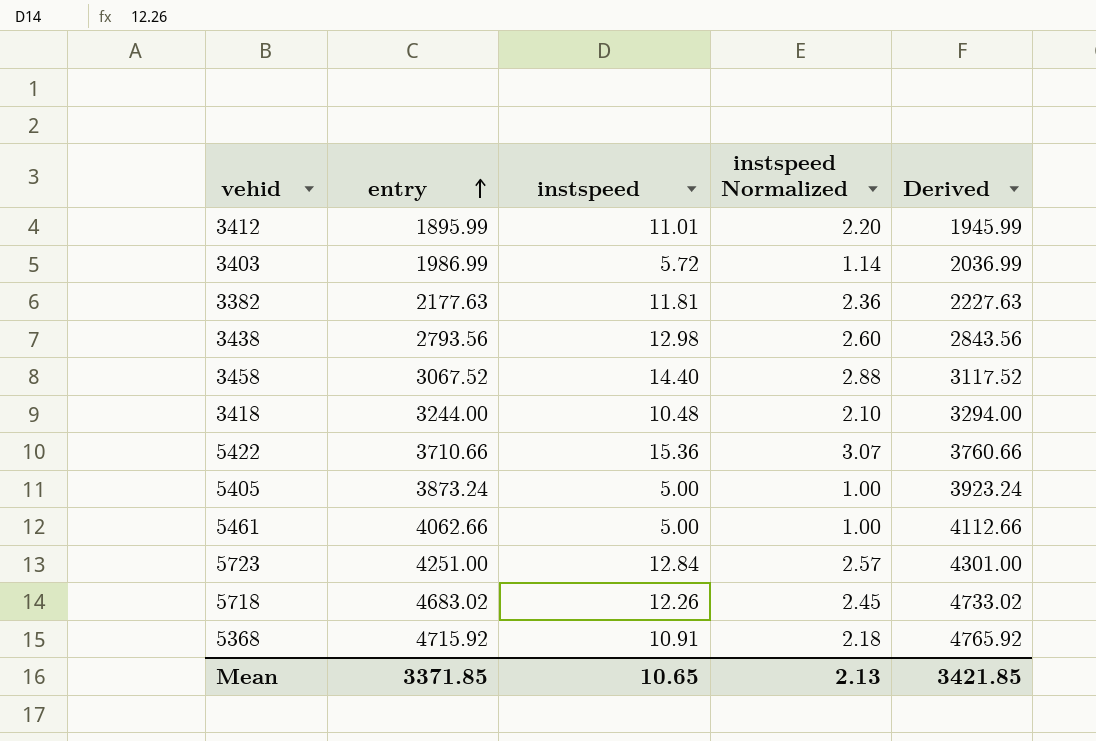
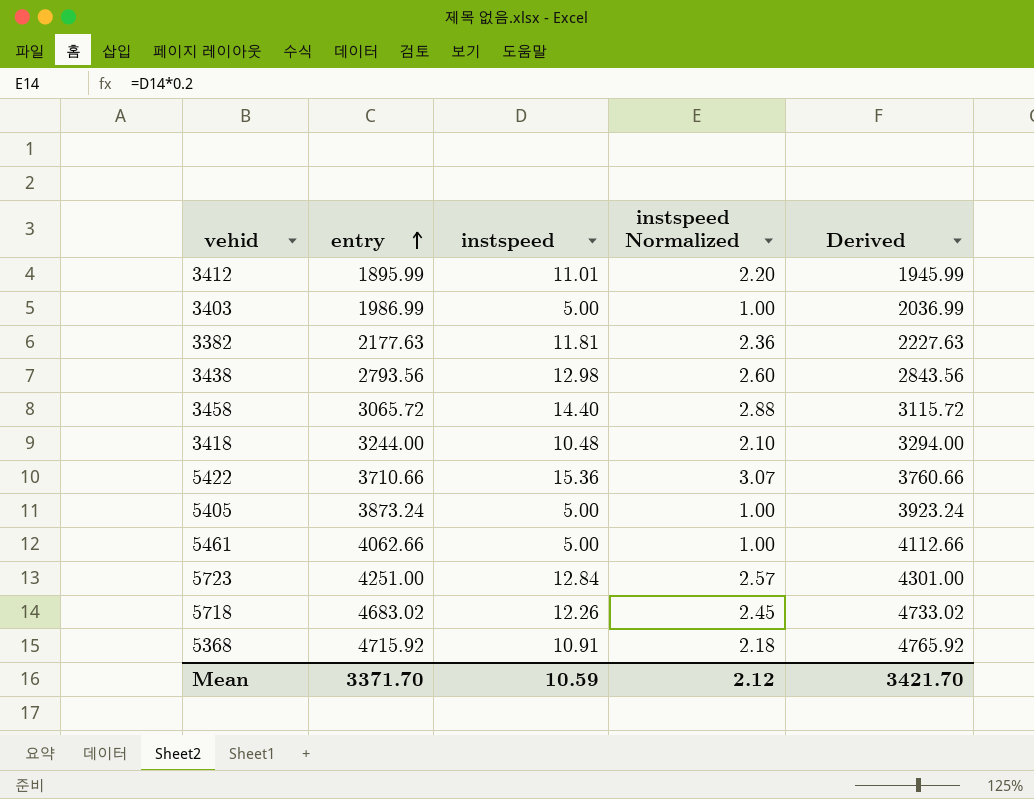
3403 | instspeed: 5.72 -> 5.00
3403 | instspeed Normalized: 1.14 -> 1.00
3458 | entry: 3067.52 -> 3065.72
3458 | Derived: 3117.52 -> 3115.72
Mean | entry: 3371.85 -> 3371.70
Mean | instspeed: 10.65 -> 10.59
Mean | instspeed Normalized: 2.13 -> 2.12
Mean | Derived: 3421.85 -> 3421.70

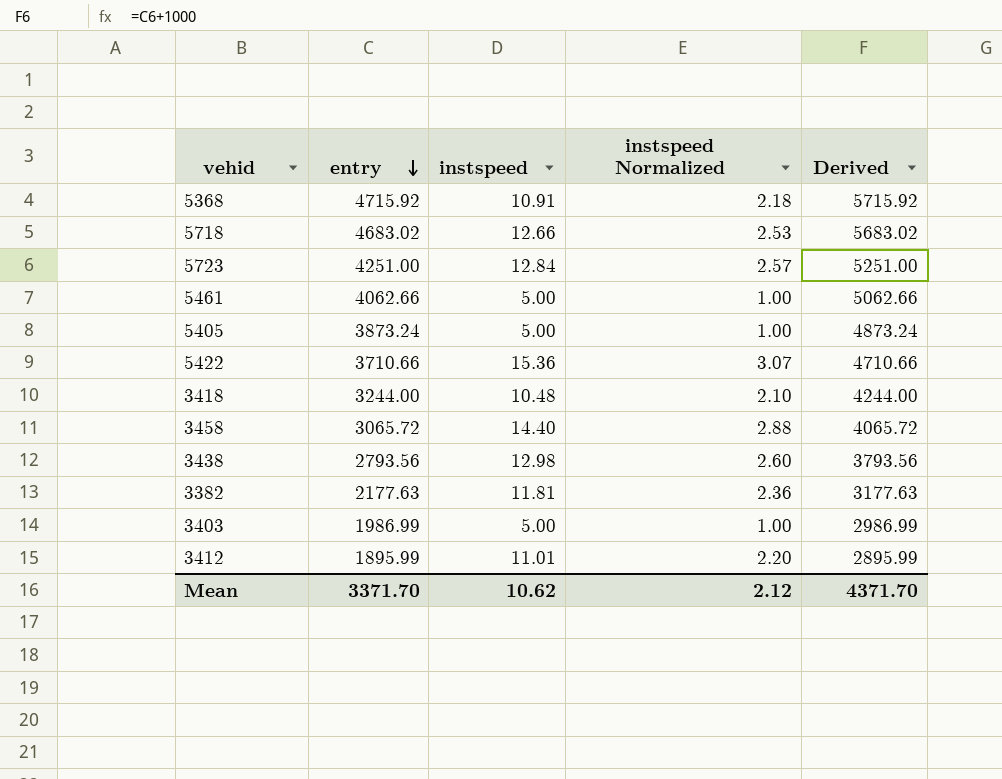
row order: entry ascending -> entry descending
column Derived | formula: [entry] + 50 -> [entry] + 1000
5718 | instspeed: 12.26 -> 12.66
5718 | instspeed Normalized: 2.45 -> 2.53
Mean | instspeed: 10.59 -> 10.62
Mean | Derived: 3421.70 -> 4371.70

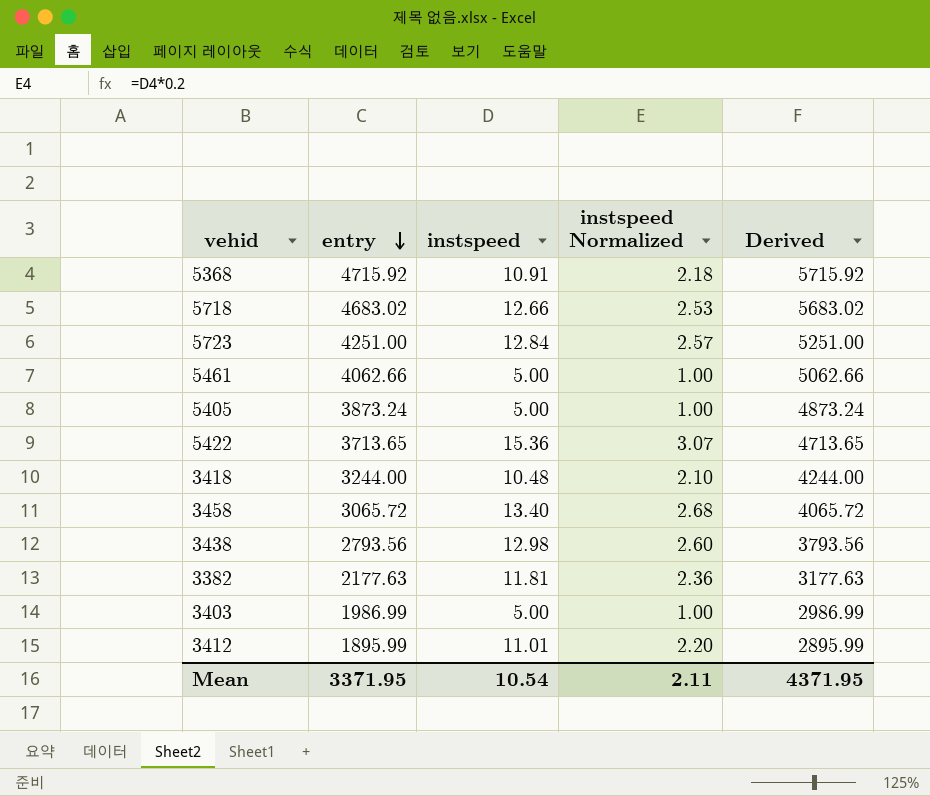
5422 | entry: 3710.66 -> 3713.65
5422 | Derived: 4710.66 -> 4713.65
3458 | instspeed: 14.40 -> 13.40
3458 | instspeed Normalized: 2.88 -> 2.68
Mean | entry: 3371.70 -> 3371.95
Mean | instspeed: 10.62 -> 10.54
Mean | instspeed Normalized: 2.12 -> 2.11
Mean | Derived: 4371.70 -> 4371.95

